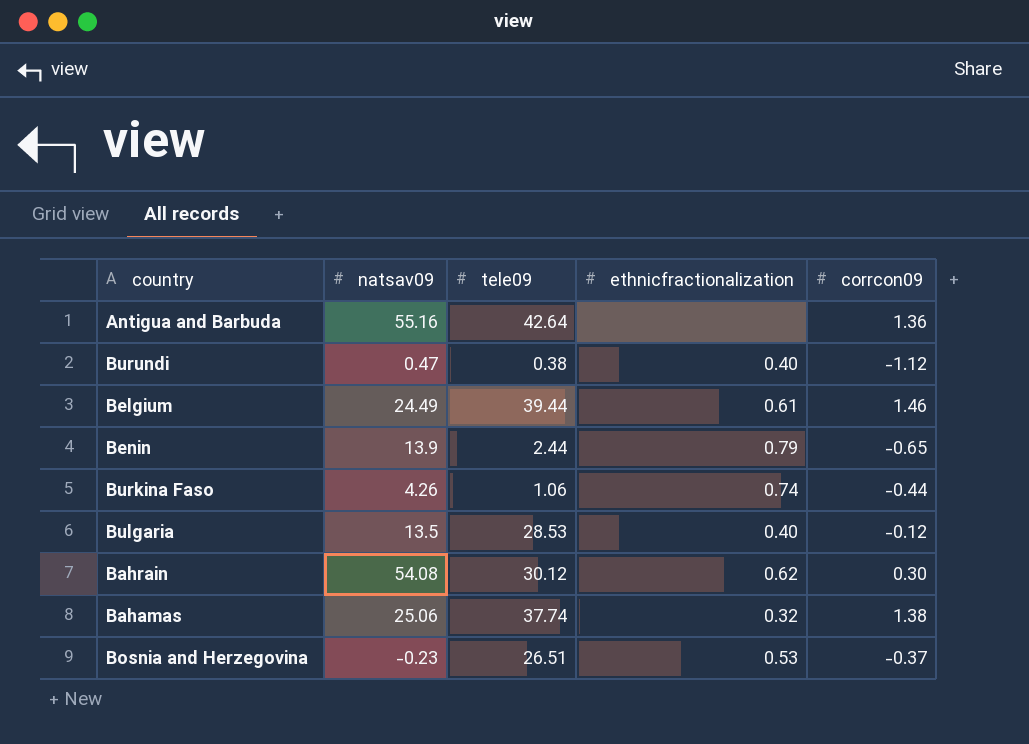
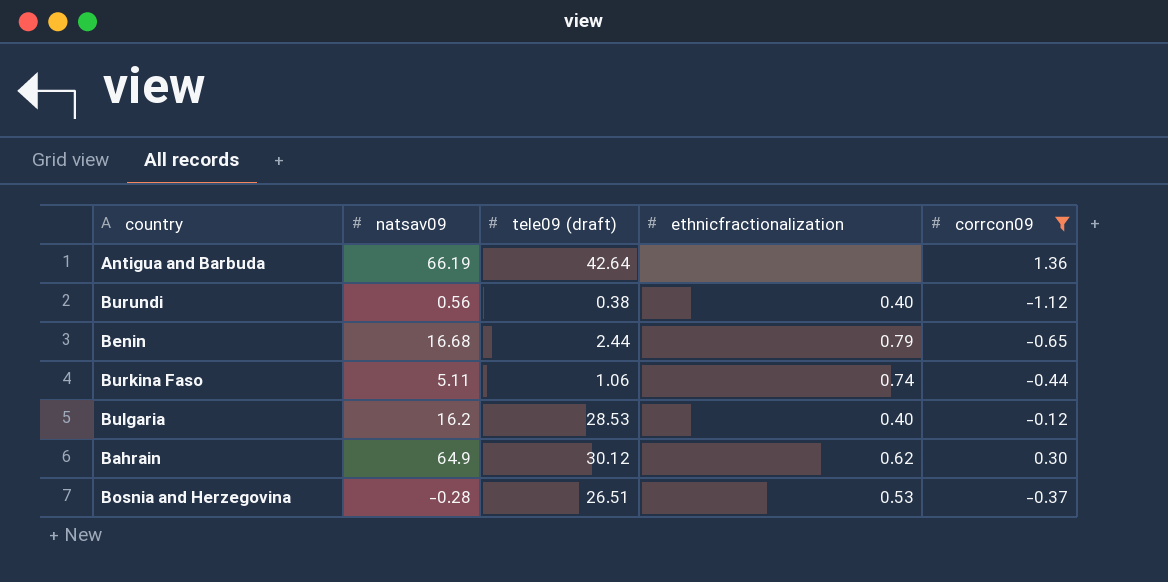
filter: none -> corrcon09 <= 1.36
column name: tele09 -> tele09 (draft)
Antigua and Barbuda | natsav09: 55.16 -> 66.19
Burundi | natsav09: 0.47 -> 0.56
Benin | natsav09: 13.9 -> 16.68
Burkina Faso | natsav09: 4.26 -> 5.11
Bulgaria | natsav09: 13.5 -> 16.2
Bahrain | natsav09: 54.08 -> 64.9
Bosnia and Herzegovina | natsav09: -0.23 -> -0.28

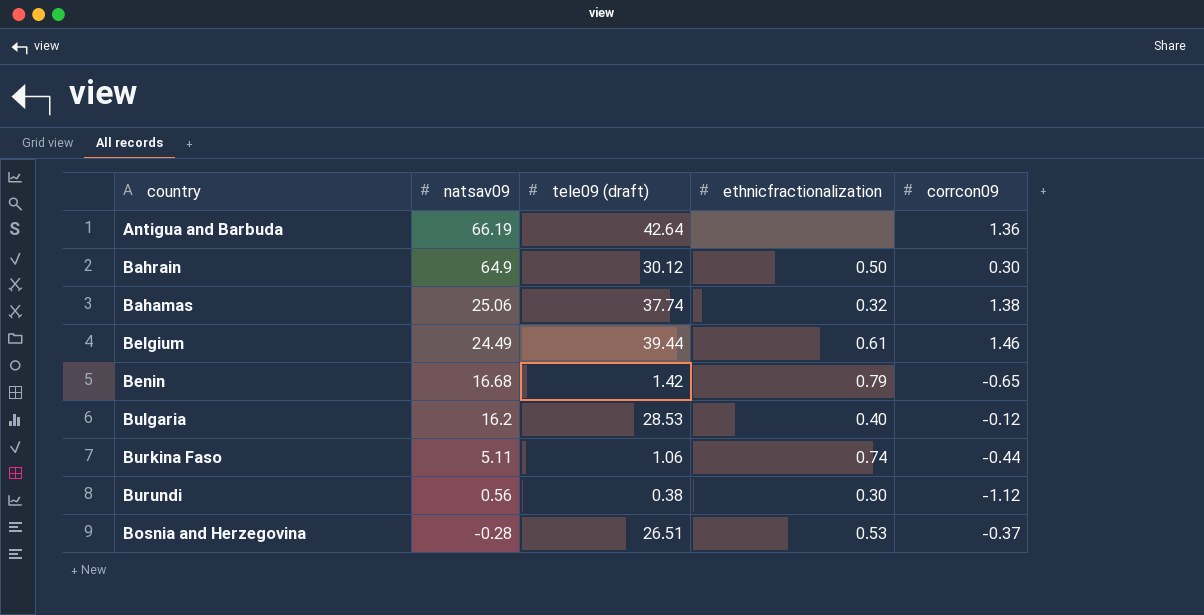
filter: corrcon09 <= 1.36 -> none
row order: none -> natsav09 descending
Bahrain | ethnicfractionalization: 0.62 -> 0.50
Benin | tele09 (draft): 2.44 -> 1.42
Burundi | ethnicfractionalization: 0.40 -> 0.30

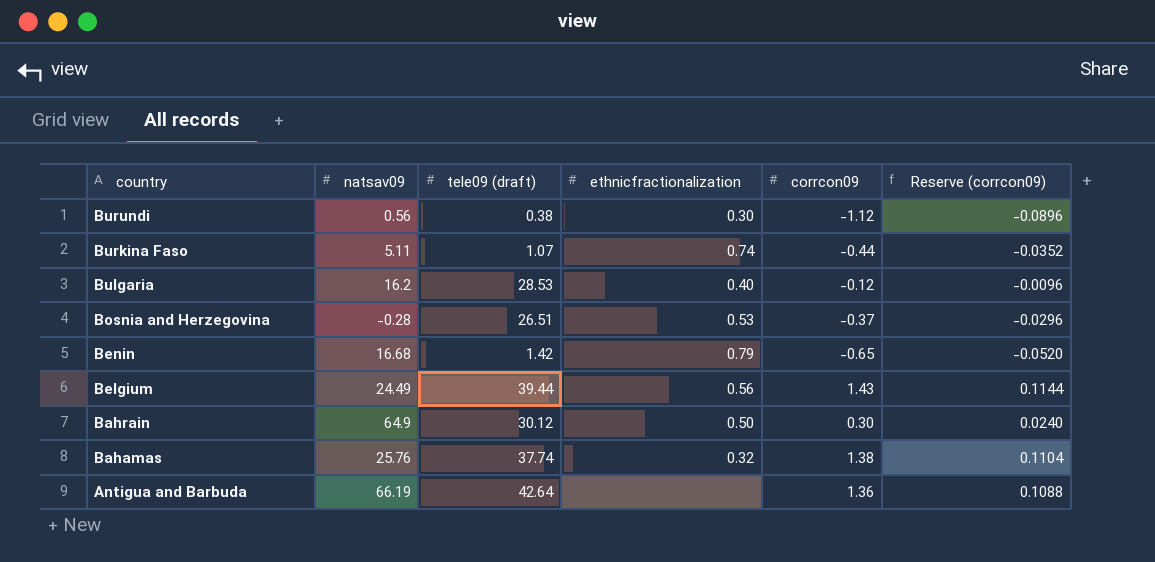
row order: natsav09 descending -> country descending
column Reserve (corrcon09) | formula: none -> [corrcon09] * 0.08
Burkina Faso | tele09 (draft): 1.06 -> 1.07
Belgium | ethnicfractionalization: 0.61 -> 0.56
Belgium | corrcon09: 1.46 -> 1.43
Bahamas | natsav09: 25.06 -> 25.76

